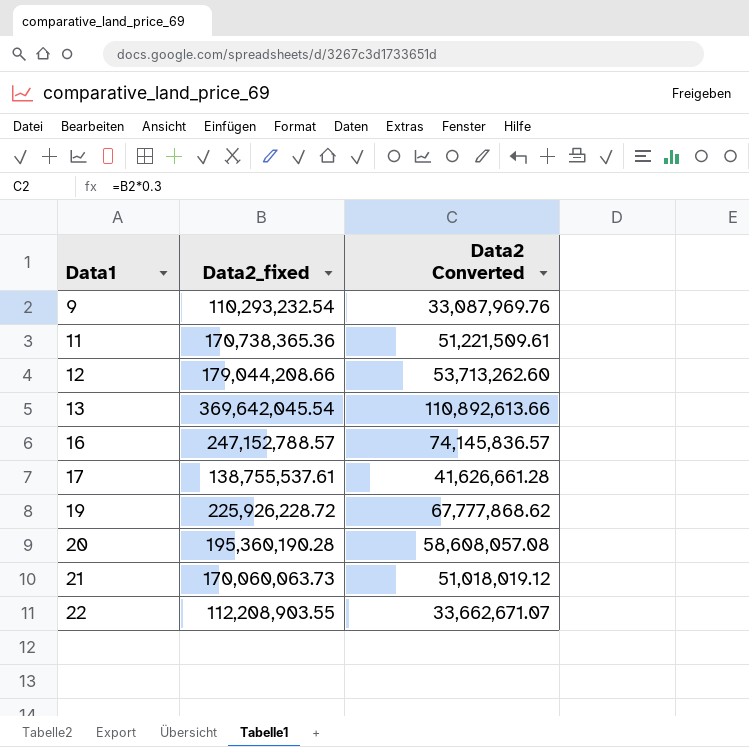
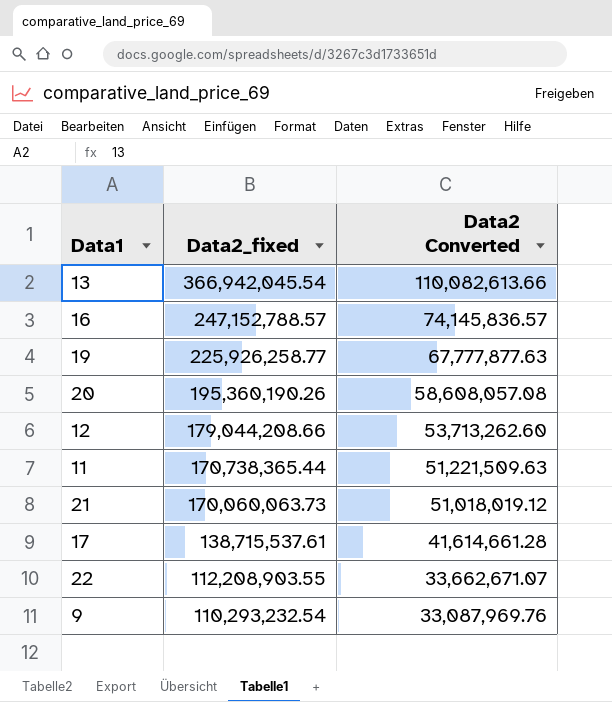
row order: Data1 ascending -> Data2_fixed descending
13 | Data2_fixed: 369,642,045.54 -> 366,942,045.54
13 | Data2 Converted: 110,892,613.66 -> 110,082,613.66
19 | Data2_fixed: 225,926,228.72 -> 225,926,258.77
19 | Data2 Converted: 67,777,868.62 -> 67,777,877.63
20 | Data2_fixed: 195,360,190.28 -> 195,360,190.26
11 | Data2_fixed: 170,738,365.36 -> 170,738,365.44
11 | Data2 Converted: 51,221,509.61 -> 51,221,509.63
17 | Data2_fixed: 138,755,537.61 -> 138,715,537.61
17 | Data2 Converted: 41,626,661.28 -> 41,614,661.28

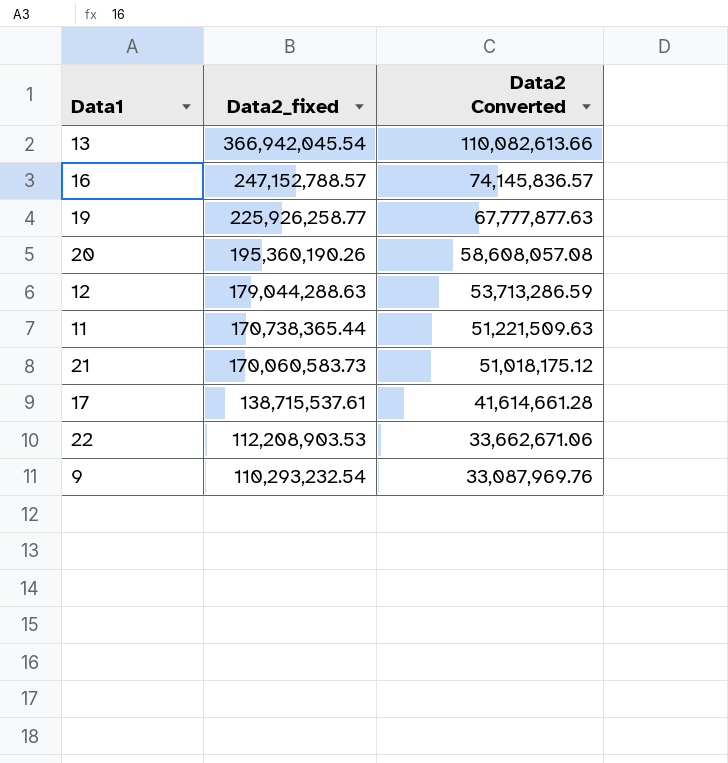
12 | Data2_fixed: 179,044,208.66 -> 179,044,288.63
12 | Data2 Converted: 53,713,262.60 -> 53,713,286.59
21 | Data2_fixed: 170,060,063.73 -> 170,060,583.73
21 | Data2 Converted: 51,018,019.12 -> 51,018,175.12
22 | Data2_fixed: 112,208,903.55 -> 112,208,903.53
22 | Data2 Converted: 33,662,671.07 -> 33,662,671.06

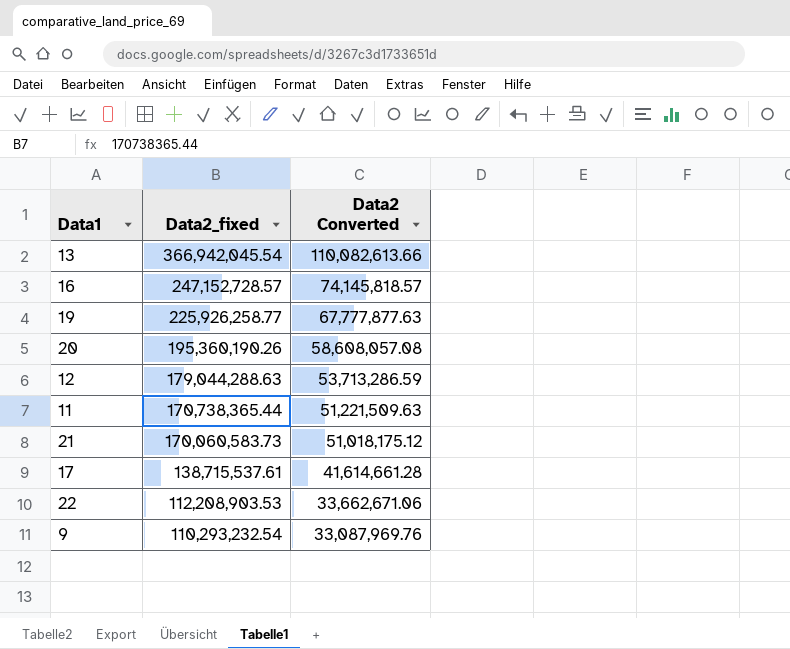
16 | Data2_fixed: 247,152,788.57 -> 247,152,728.57
16 | Data2 Converted: 74,145,836.57 -> 74,145,818.57

